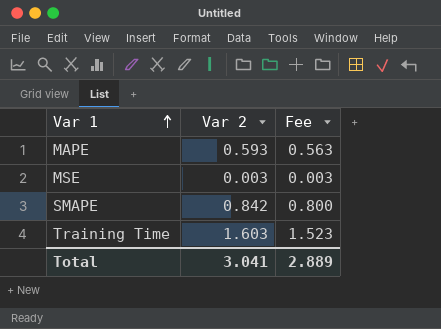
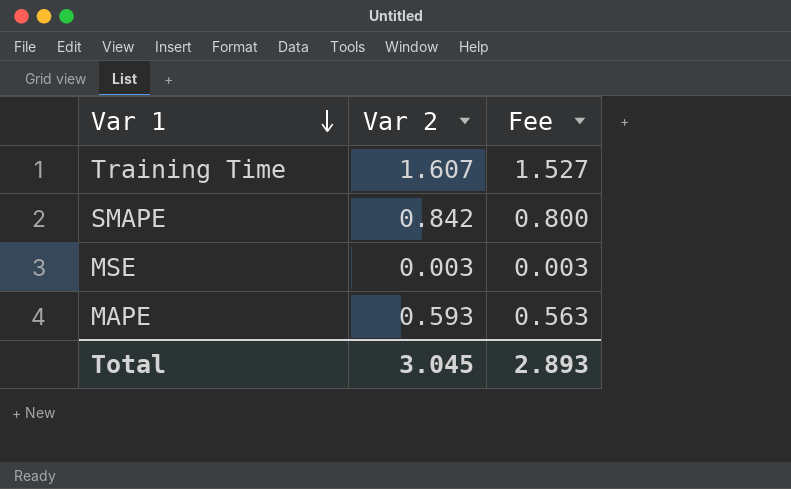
row order: Var 1 ascending -> Var 1 descending
Training Time | Var 2: 1.603 -> 1.607
Training Time | Fee: 1.523 -> 1.527
Total | Var 2: 3.041 -> 3.045
Total | Fee: 2.889 -> 2.893

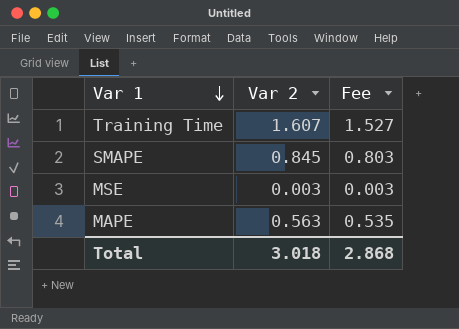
SMAPE | Var 2: 0.842 -> 0.845
SMAPE | Fee: 0.800 -> 0.803
MAPE | Var 2: 0.593 -> 0.563
MAPE | Fee: 0.563 -> 0.535
Total | Var 2: 3.045 -> 3.018
Total | Fee: 2.893 -> 2.868

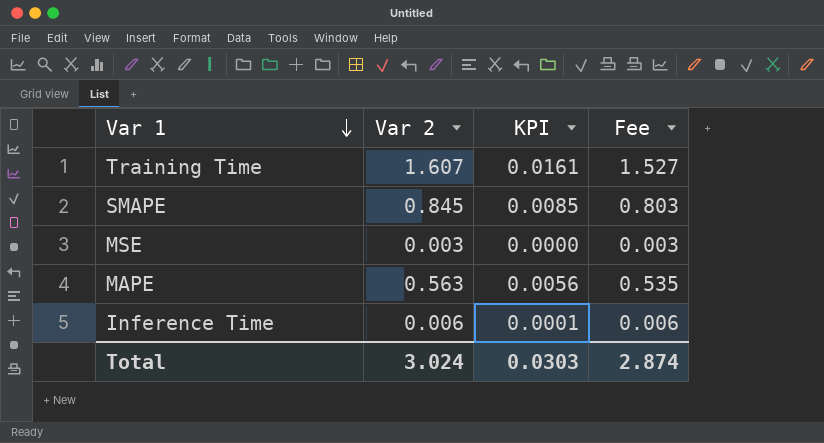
column KPI | formula: none -> [Var 2] * 0.01
row Inference Time: none -> 0.006 | 0.0001 | 0.006
Total | Var 2: 3.018 -> 3.024
Total | Fee: 2.868 -> 2.874

